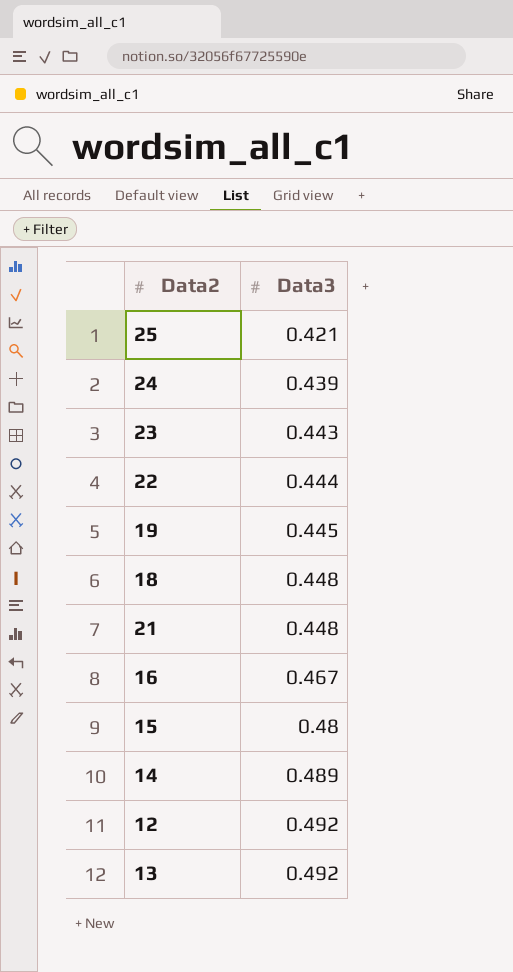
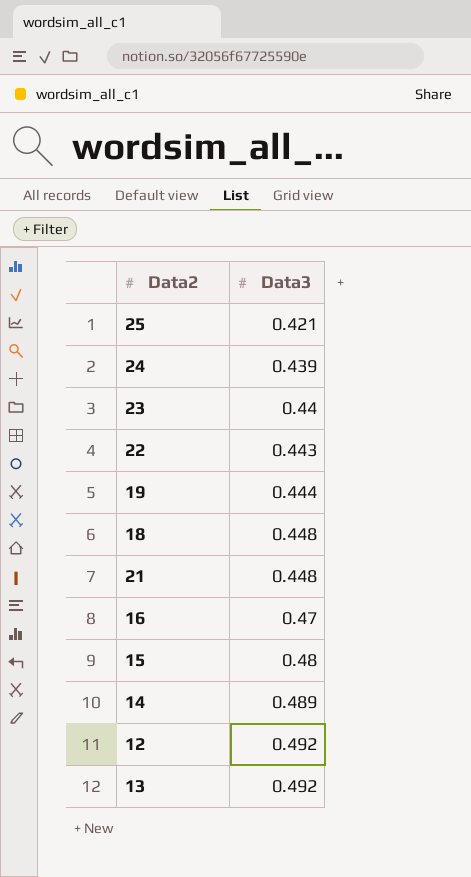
23 | Data3: 0.443 -> 0.44
22 | Data3: 0.444 -> 0.443
19 | Data3: 0.445 -> 0.444
16 | Data3: 0.467 -> 0.47

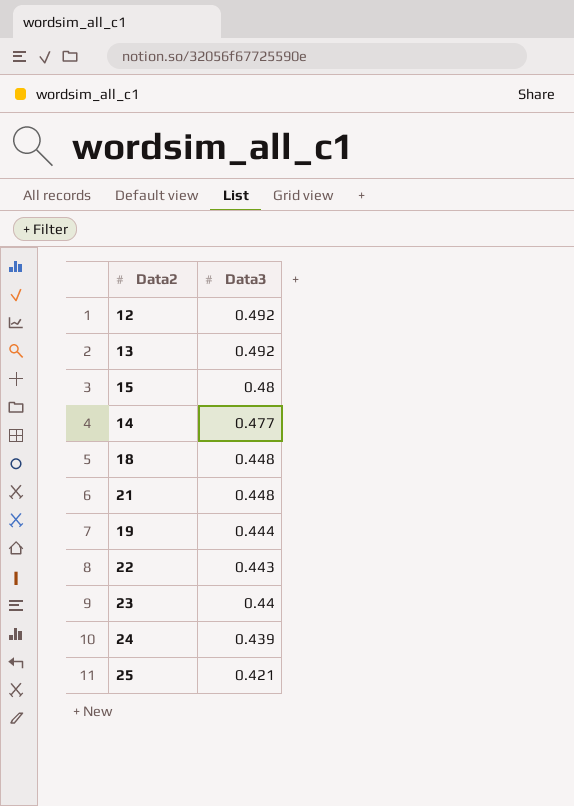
row order: Data3 ascending -> Data3 descending
row 16: 0.47 -> none
14 | Data3: 0.489 -> 0.477

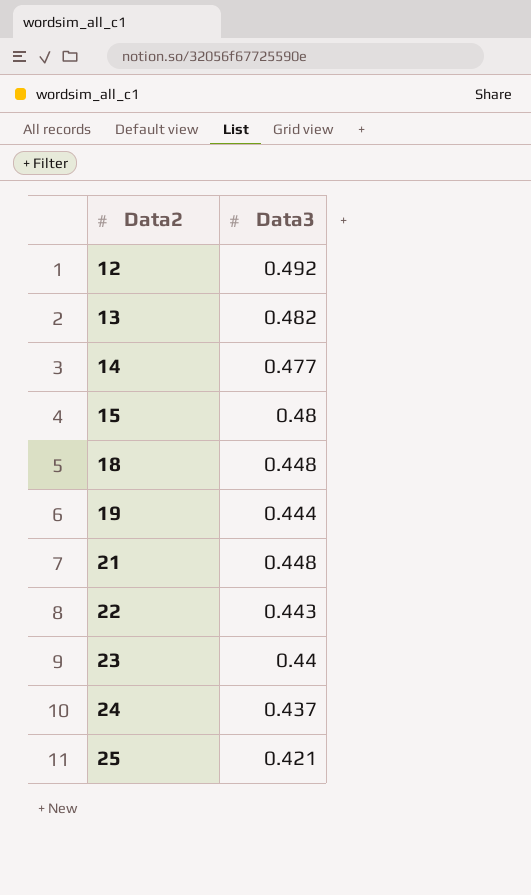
row order: Data3 descending -> Data2 ascending
13 | Data3: 0.492 -> 0.482
24 | Data3: 0.439 -> 0.437

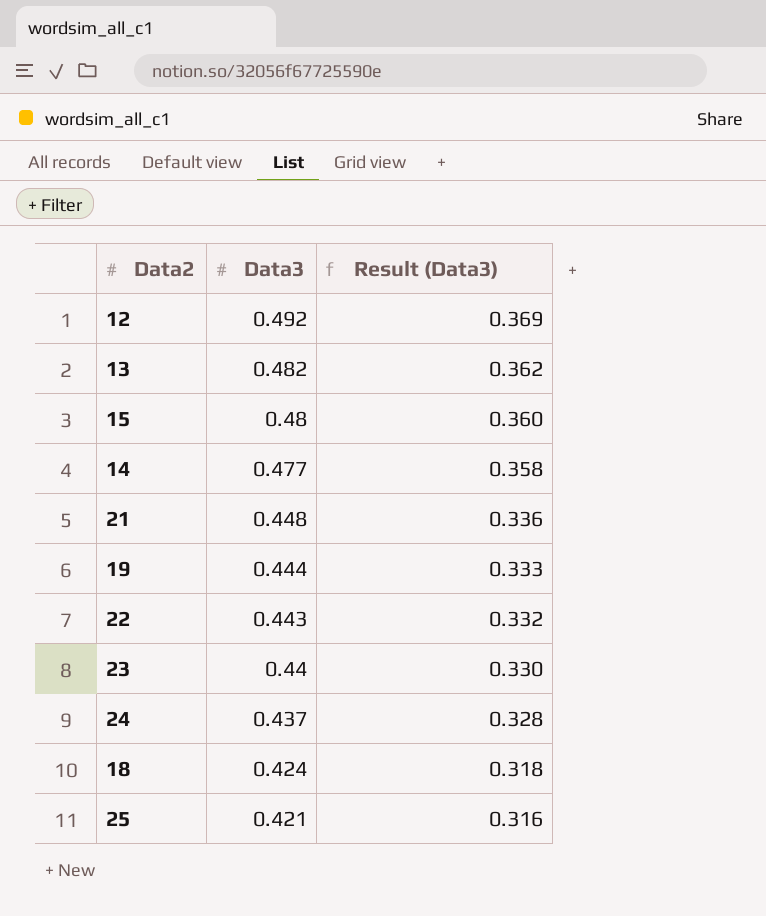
row order: Data2 ascending -> Data3 descending
column Result (Data3) | formula: none -> [Data3] * 0.75
18 | Data3: 0.448 -> 0.424

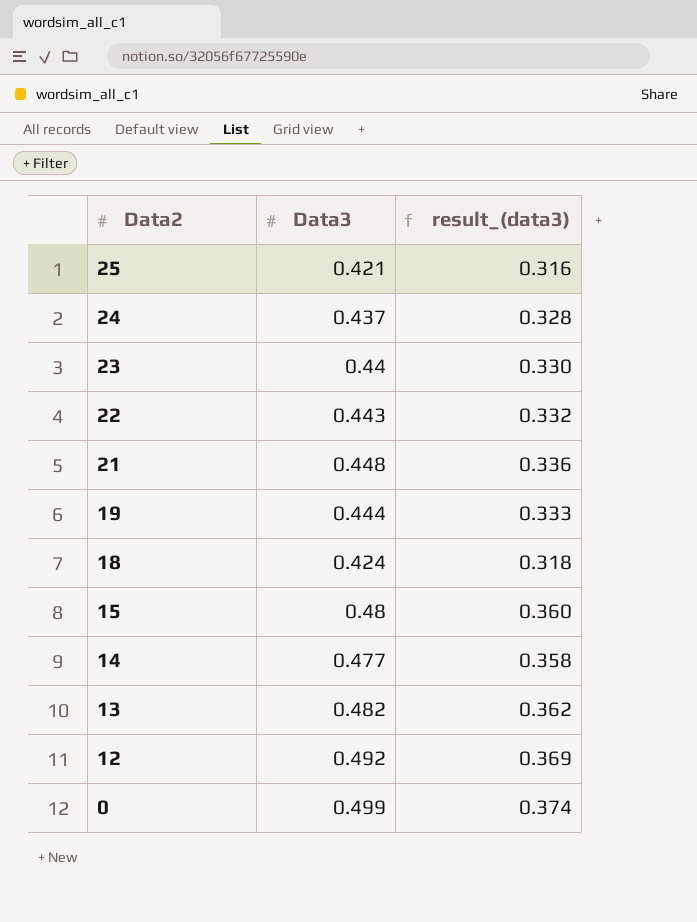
row order: Data3 descending -> Data2 descending
column name: Result (Data3) -> result_(data3)
row 0: none -> 0.499 | 0.374

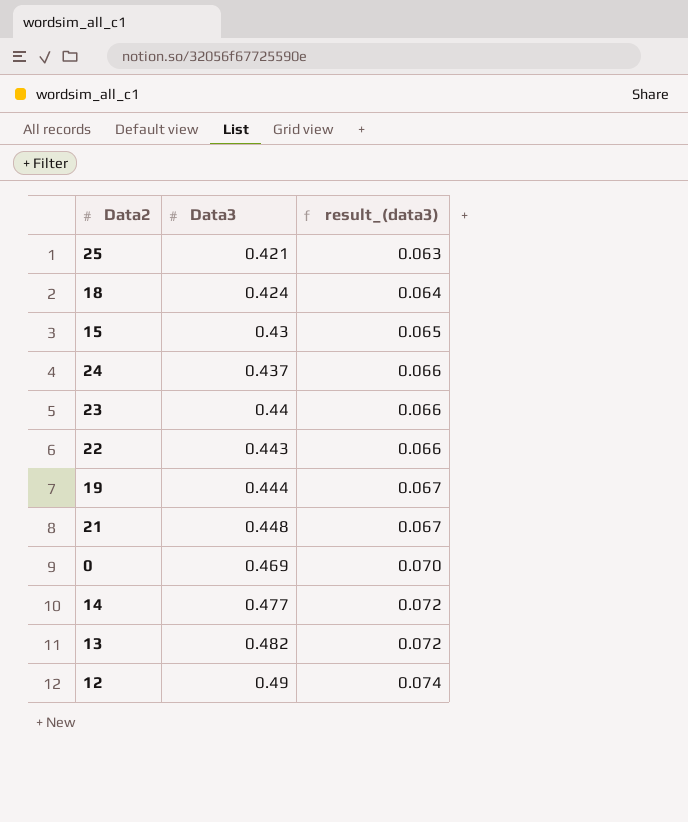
row order: Data2 descending -> Data3 ascending
column result_(data3) | formula: [Data3] * 0.75 -> [Data3] * 0.15
15 | Data3: 0.48 -> 0.43
0 | Data3: 0.499 -> 0.469
12 | Data3: 0.492 -> 0.49

